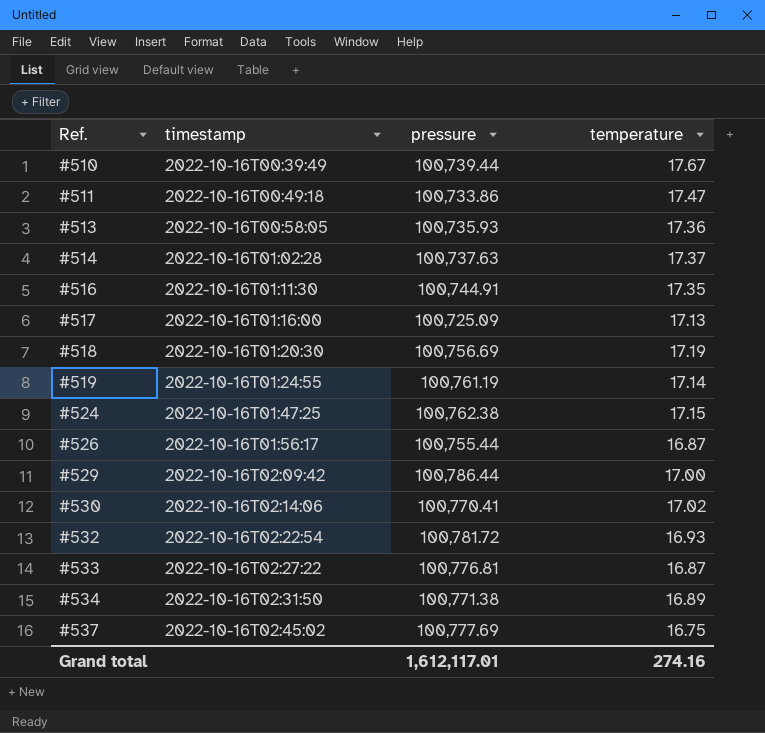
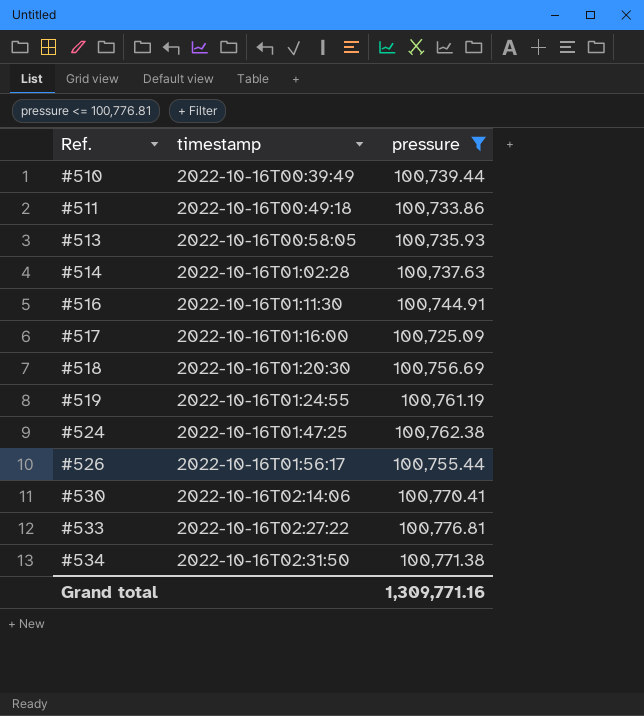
filter: none -> pressure <= 100,776.81
column temperature | position: 4 -> none
Grand total | pressure: 1,612,117.01 -> 1,309,771.16

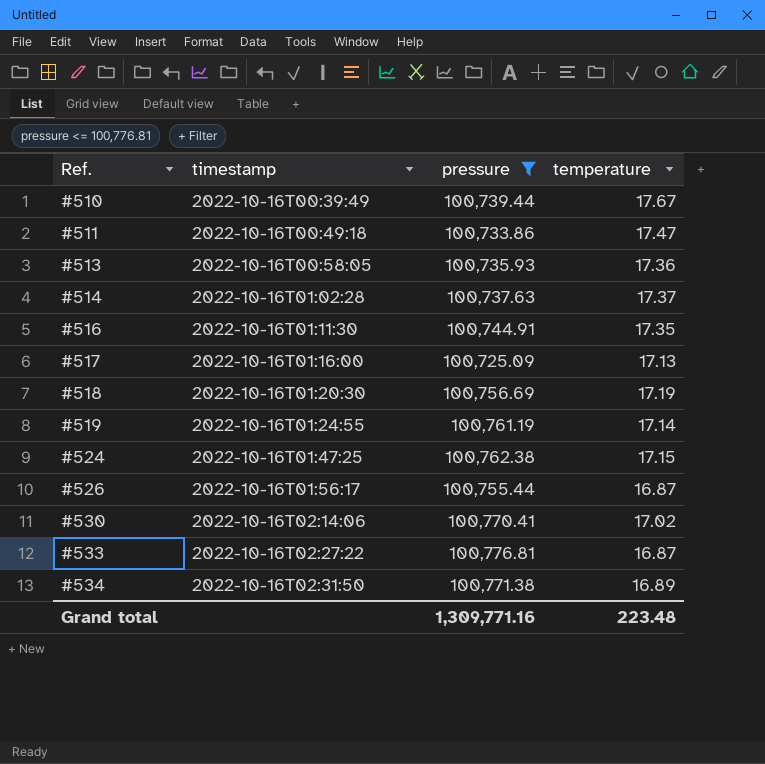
column temperature | position: none -> 4

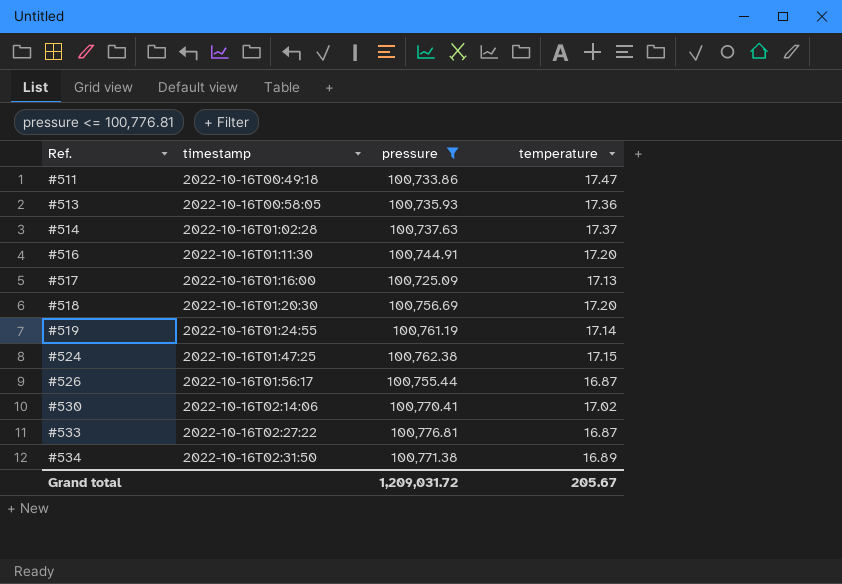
row #510: 2022-10-16T00:39:49 | 100,739.44 | 17.67 -> none
#516 | temperature: 17.35 -> 17.20
#518 | temperature: 17.19 -> 17.20
Grand total | pressure: 1,309,771.16 -> 1,209,031.72
Grand total | temperature: 223.48 -> 205.67

